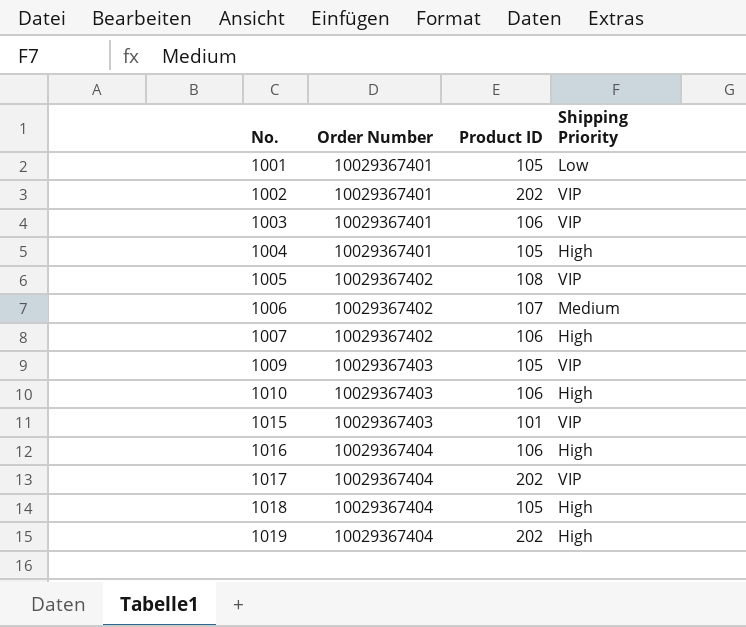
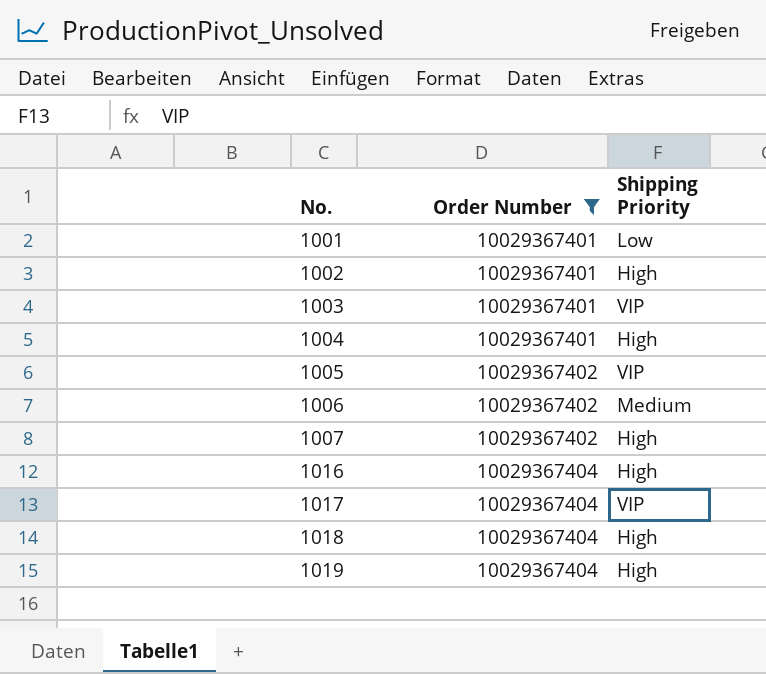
filter: none -> Order Number != 10029367403
column Product ID | position: 3 -> none
1002 | Shipping Priority: VIP -> High

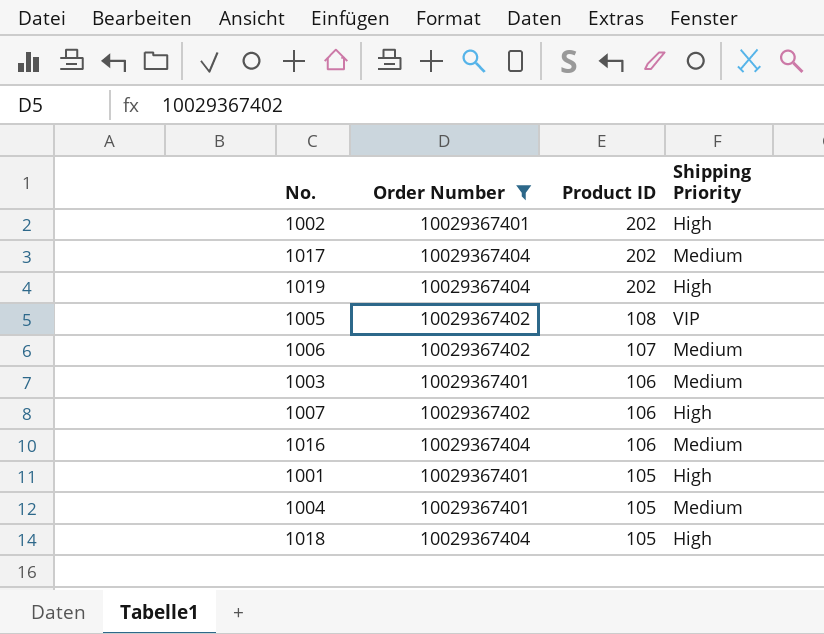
row order: No. ascending -> Product ID descending
column Product ID | position: none -> 3
1017 | Shipping Priority: VIP -> Medium
1003 | Shipping Priority: VIP -> Medium
1016 | Shipping Priority: High -> Medium
1001 | Shipping Priority: Low -> High
1004 | Shipping Priority: High -> Medium

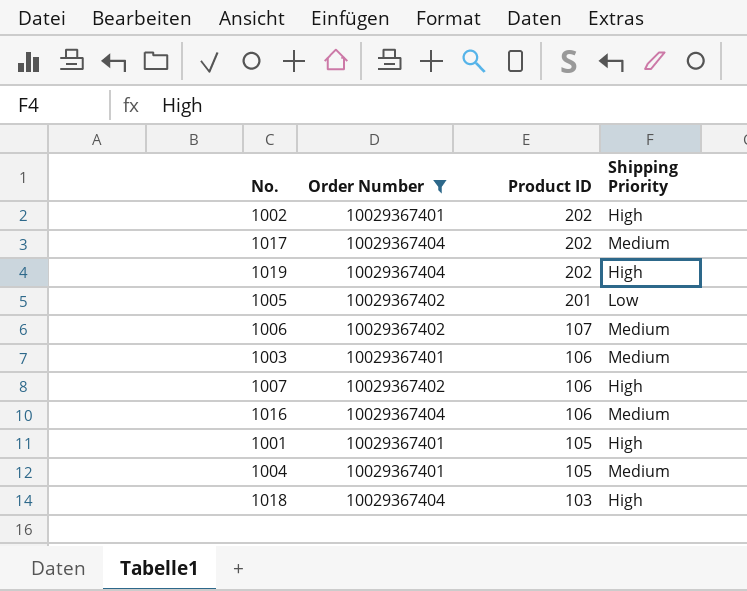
1005 | Product ID: 108 -> 201
1005 | Shipping Priority: VIP -> Low
1018 | Product ID: 105 -> 103

